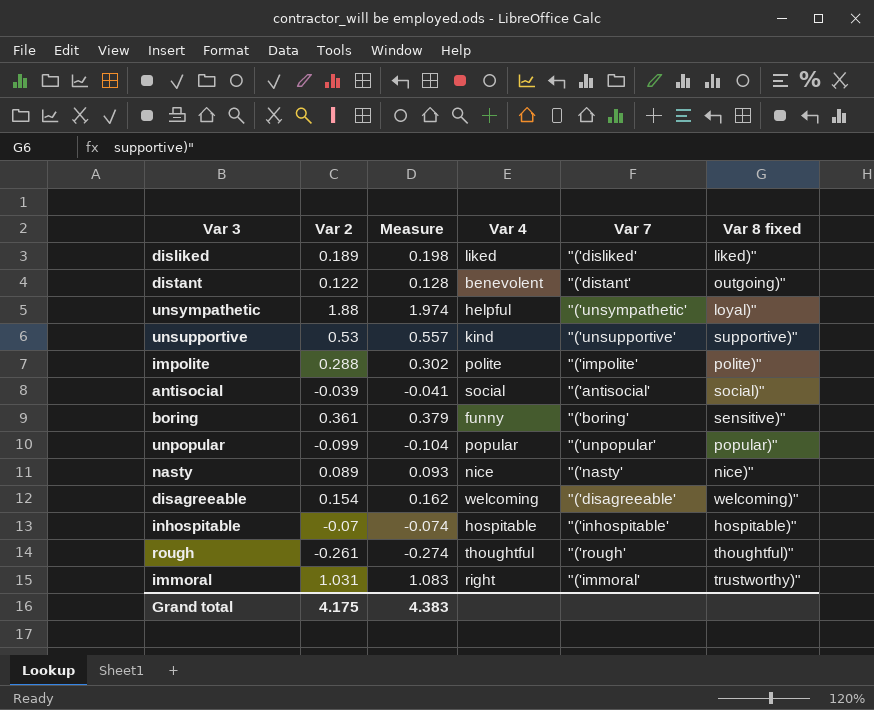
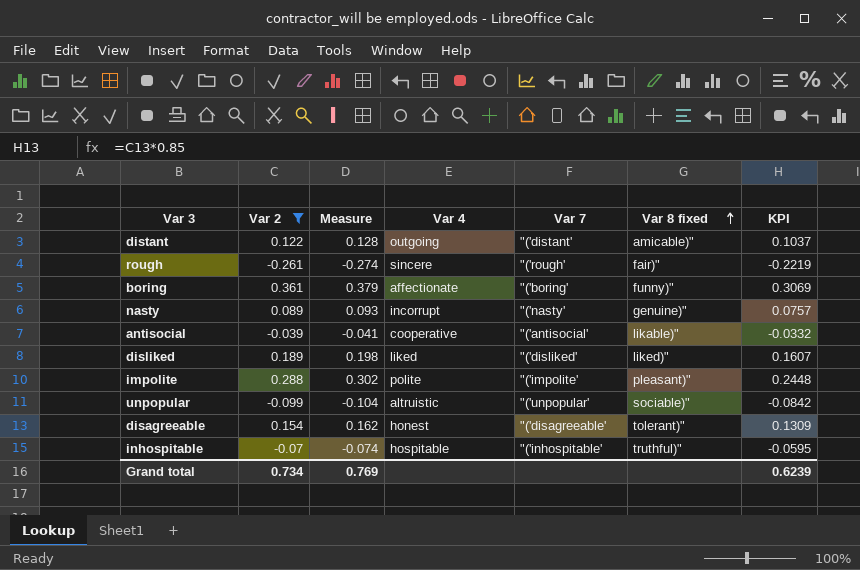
filter: none -> Var 2 <= 0.361
row order: none -> Var 8 fixed ascending
column KPI | formula: none -> [Var 2] * 0.85
distant | Var 4: benevolent -> outgoing
distant | Var 8 fixed: outgoing)" -> amicable)"
rough | Var 4: thoughtful -> sincere
rough | Var 8 fixed: thoughtful)" -> fair)"
boring | Var 4: funny -> affectionate
boring | Var 8 fixed: sensitive)" -> funny)"
nasty | Var 4: nice -> incorrupt
nasty | Var 8 fixed: nice)" -> genuine)"
antisocial | Var 4: social -> cooperative
antisocial | Var 8 fixed: social)" -> likable)"
impolite | Var 8 fixed: polite)" -> pleasant)"
unpopular | Var 4: popular -> altruistic
unpopular | Var 8 fixed: popular)" -> sociable)"
disagreeable | Var 4: welcoming -> honest
disagreeable | Var 8 fixed: welcoming)" -> tolerant)"
inhospitable | Var 8 fixed: hospitable)" -> truthful)"
Grand total | Var 2: 4.175 -> 0.734
Grand total | Measure: 4.383 -> 0.769

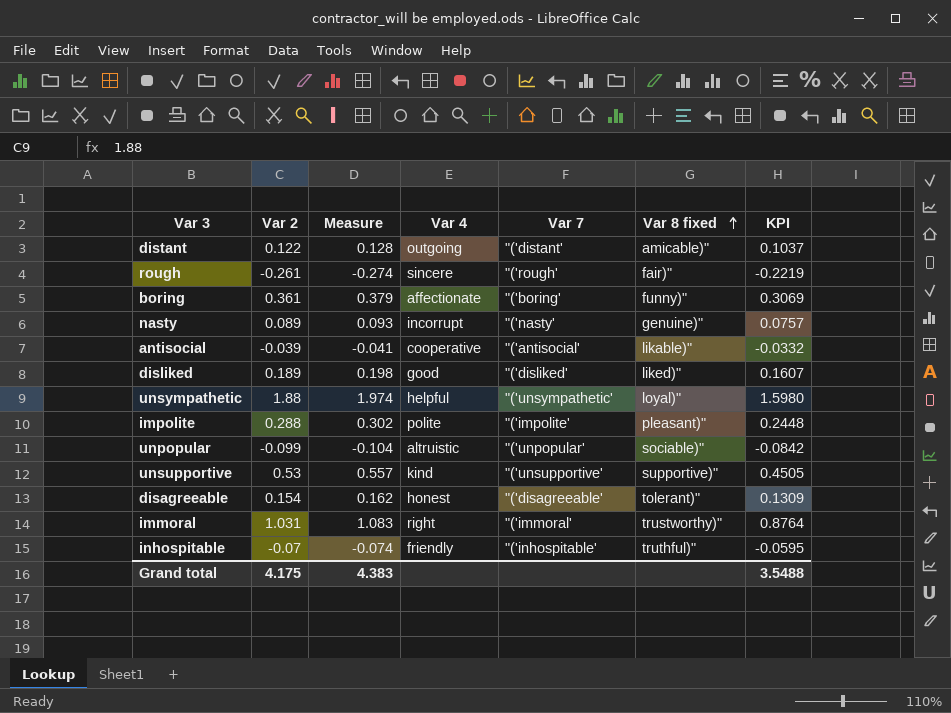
filter: Var 2 <= 0.361 -> none
disliked | Var 4: liked -> good
inhospitable | Var 4: hospitable -> friendly
Grand total | Var 2: 0.734 -> 4.175
Grand total | Measure: 0.769 -> 4.383
Grand total | KPI: 0.6239 -> 3.5488

